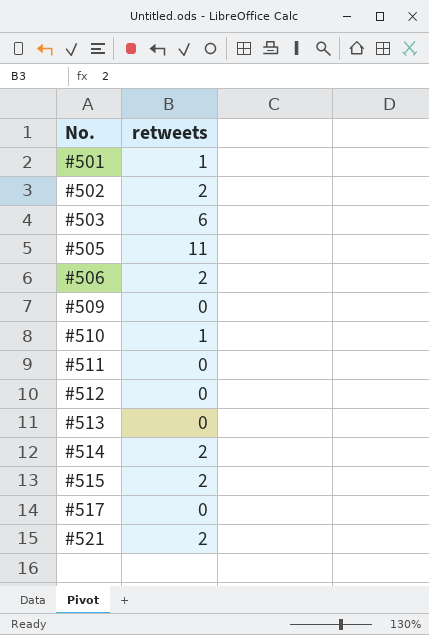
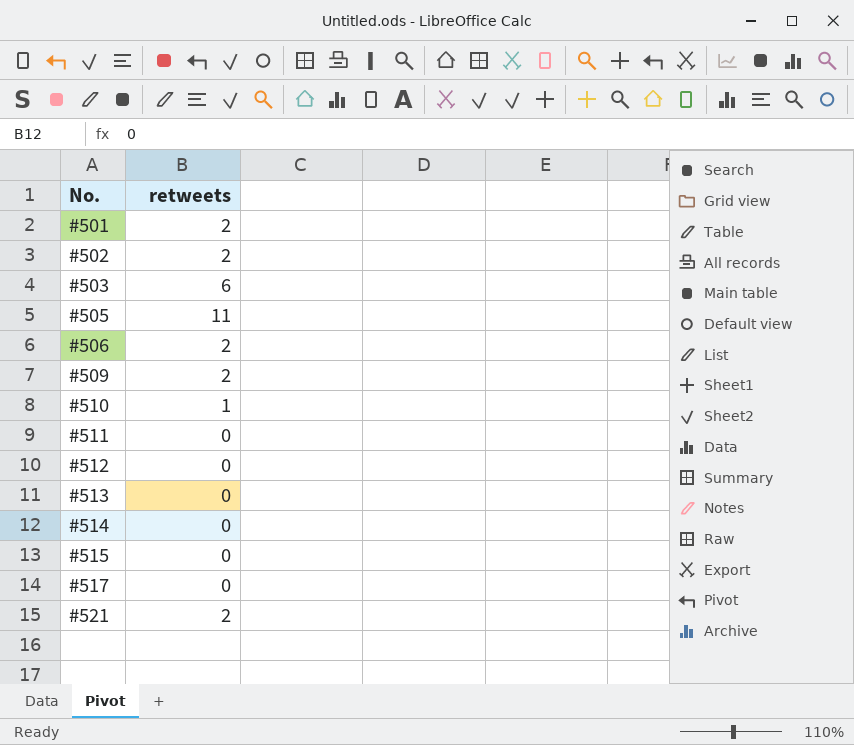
#501 | retweets: 1 -> 2
#509 | retweets: 0 -> 2
#514 | retweets: 2 -> 0
#515 | retweets: 2 -> 0

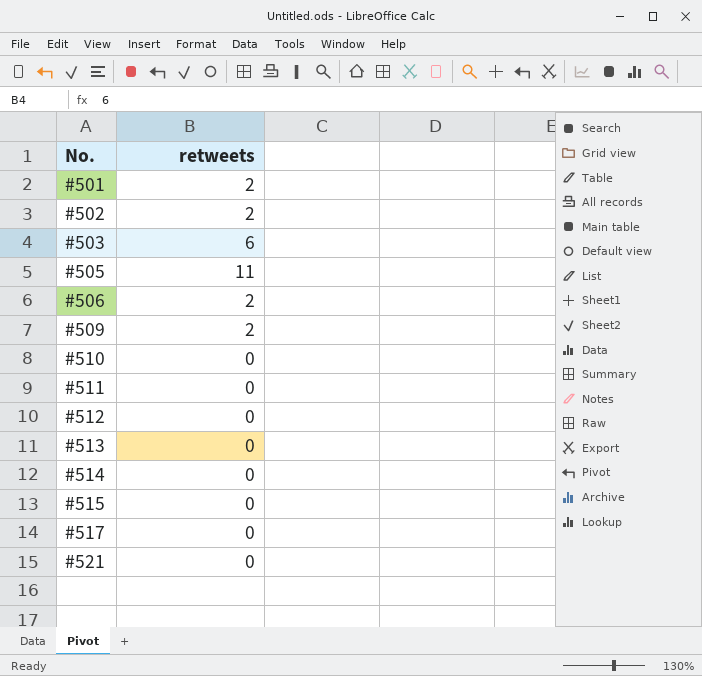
#510 | retweets: 1 -> 0
#521 | retweets: 2 -> 0

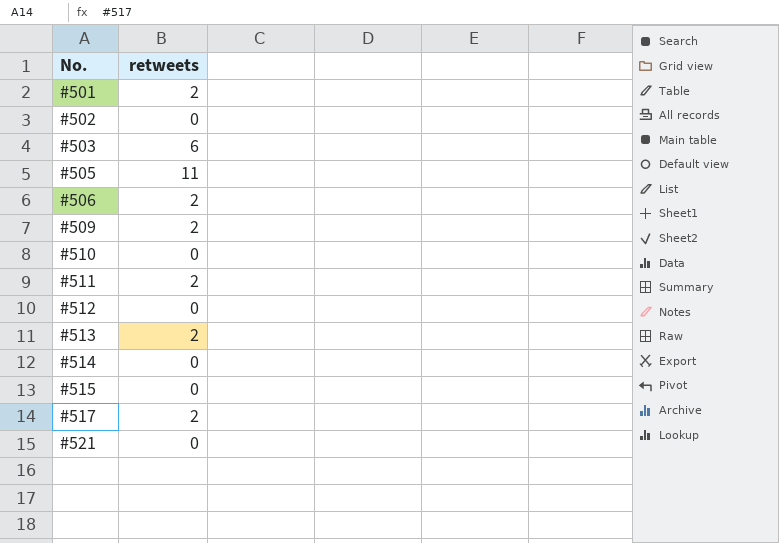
#502 | retweets: 2 -> 0
#511 | retweets: 0 -> 2
#513 | retweets: 0 -> 2
#517 | retweets: 0 -> 2

